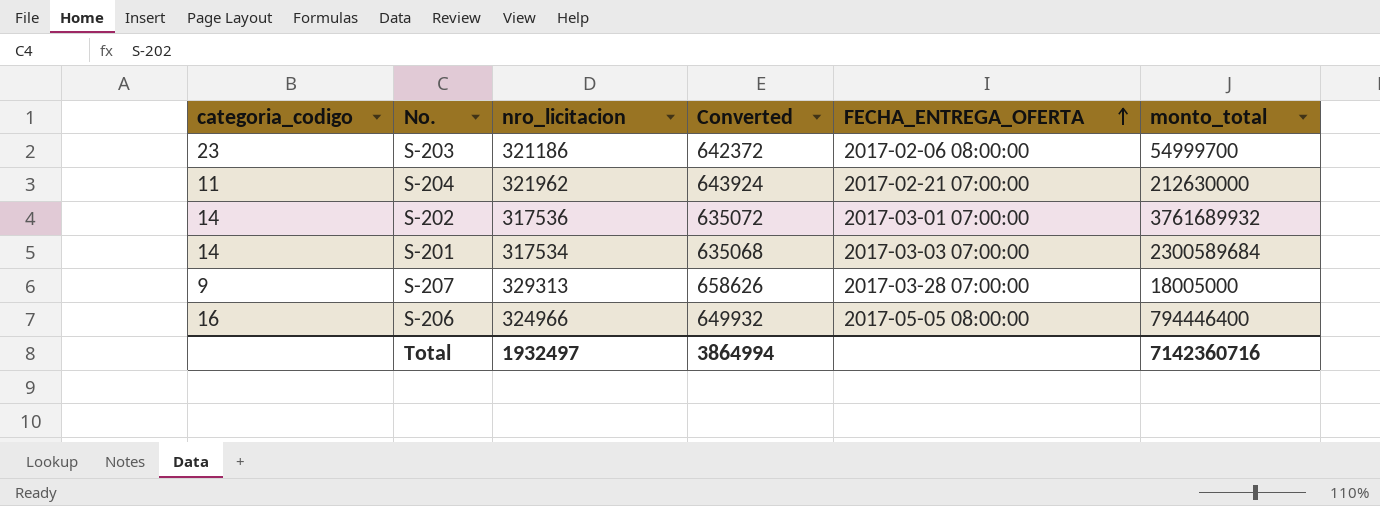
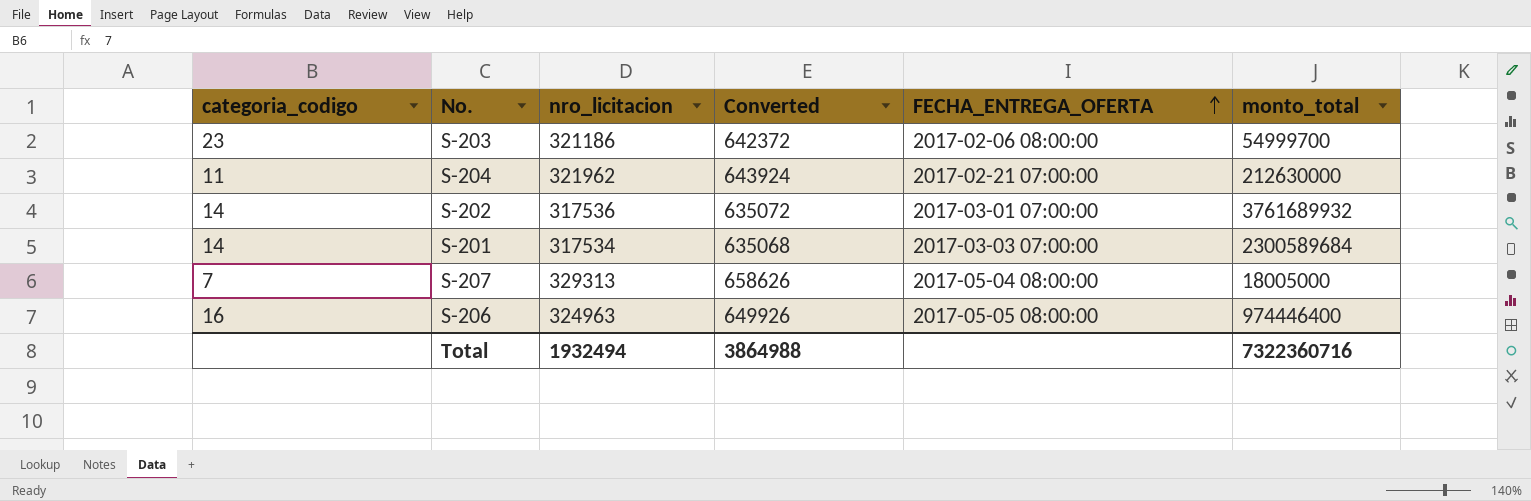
S-207 | categoria_codigo: 9 -> 7
S-207 | FECHA_ENTREGA_OFERTA: 2017-03-28 07:00:00 -> 2017-05-04 08:00:00
S-206 | nro_licitacion: 324966 -> 324963
S-206 | Converted: 649932 -> 649926
S-206 | monto_total: 794446400 -> 974446400
Total | nro_licitacion: 1932497 -> 1932494
Total | Converted: 3864994 -> 3864988
Total | monto_total: 7142360716 -> 7322360716

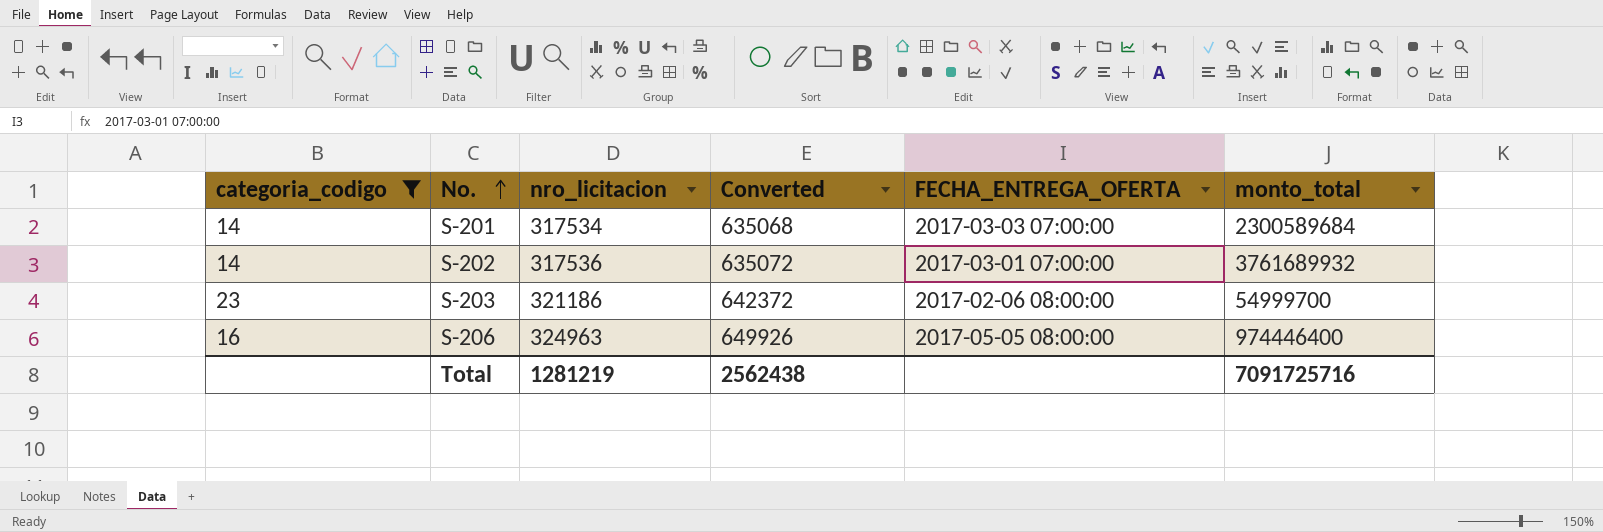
filter: none -> categoria_codigo >= 14
row order: FECHA_ENTREGA_OFERTA ascending -> No. ascending
Total | nro_licitacion: 1932494 -> 1281219
Total | Converted: 3864988 -> 2562438
Total | monto_total: 7322360716 -> 7091725716

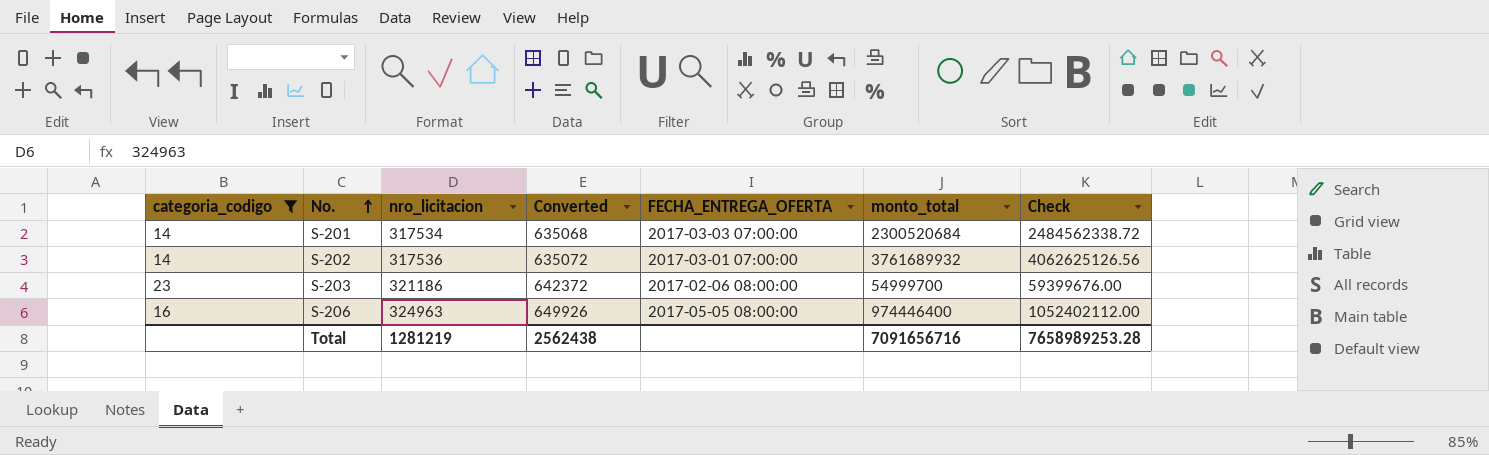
column Check | formula: none -> [monto_total] * 1.08
S-201 | monto_total: 2300589684 -> 2300520684
Total | monto_total: 7091725716 -> 7091656716

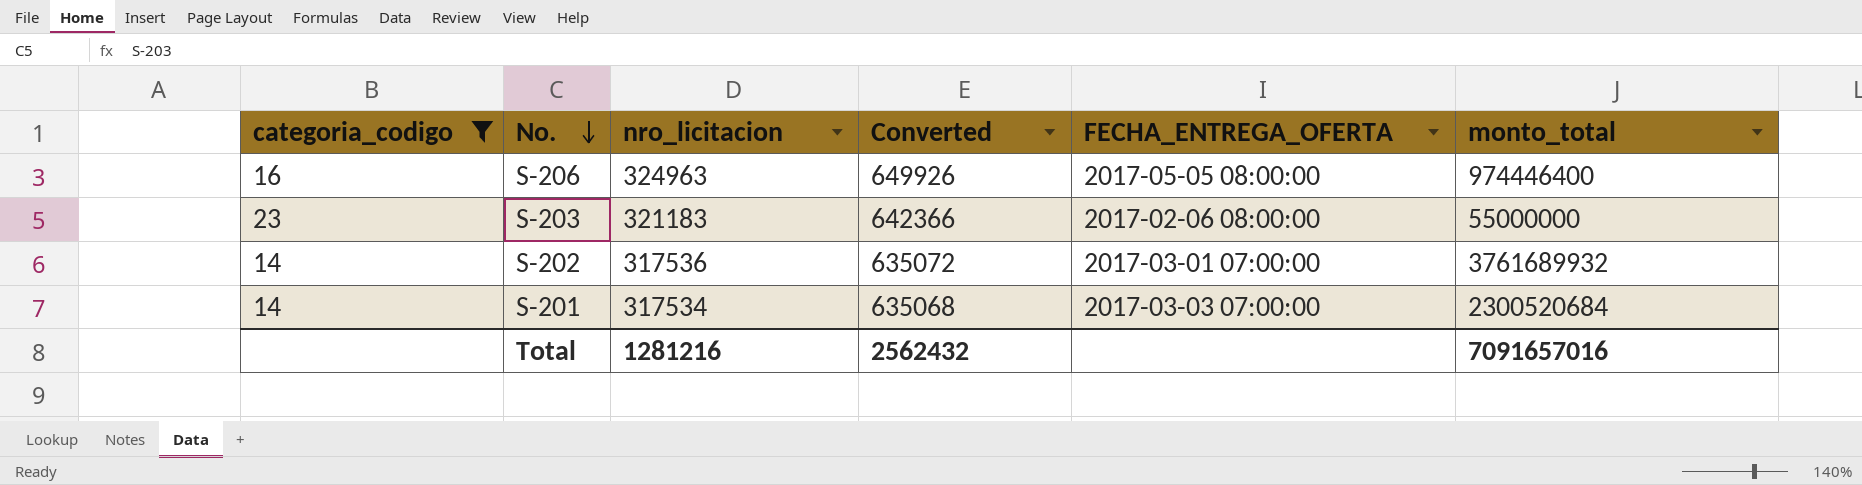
row order: No. ascending -> No. descending
column Check | formula: [monto_total] * 1.08 -> none
S-203 | nro_licitacion: 321186 -> 321183
S-203 | Converted: 642372 -> 642366
S-203 | monto_total: 54999700 -> 55000000
Total | nro_licitacion: 1281219 -> 1281216
Total | Converted: 2562438 -> 2562432
Total | monto_total: 7091656716 -> 7091657016

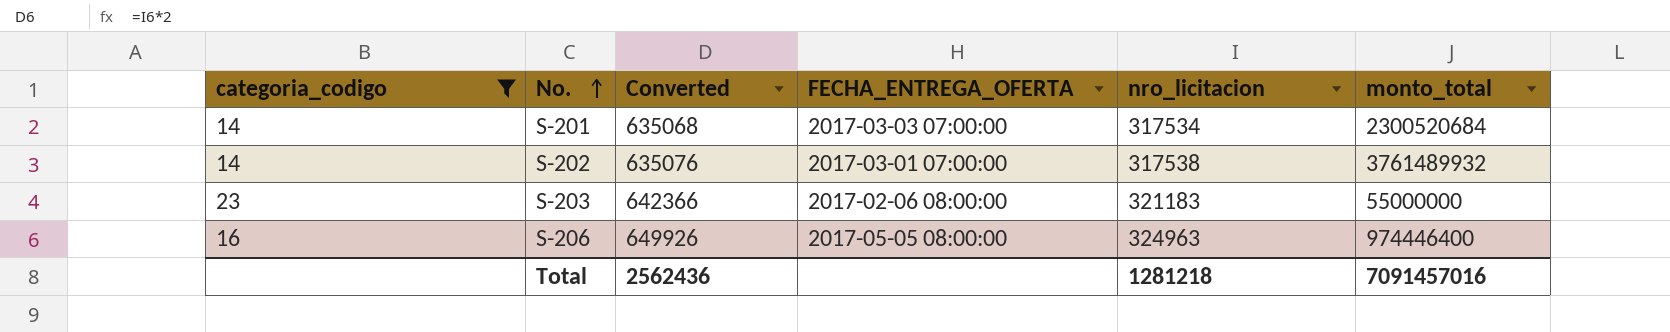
row order: No. descending -> No. ascending
column nro_licitacion | position: 3 -> 5
S-202 | Converted: 635072 -> 635076
S-202 | nro_licitacion: 317536 -> 317538
S-202 | monto_total: 3761689932 -> 3761489932
Total | Converted: 2562432 -> 2562436
Total | nro_licitacion: 1281216 -> 1281218
Total | monto_total: 7091657016 -> 7091457016

